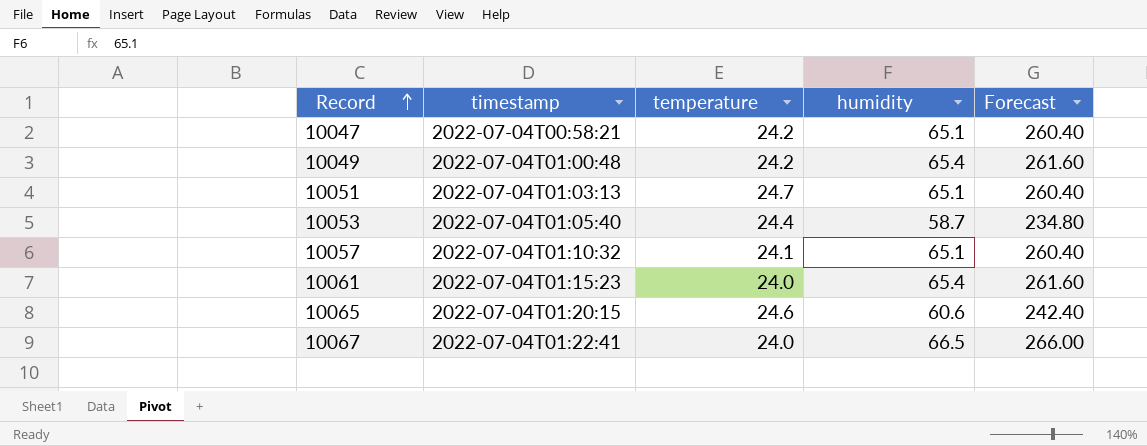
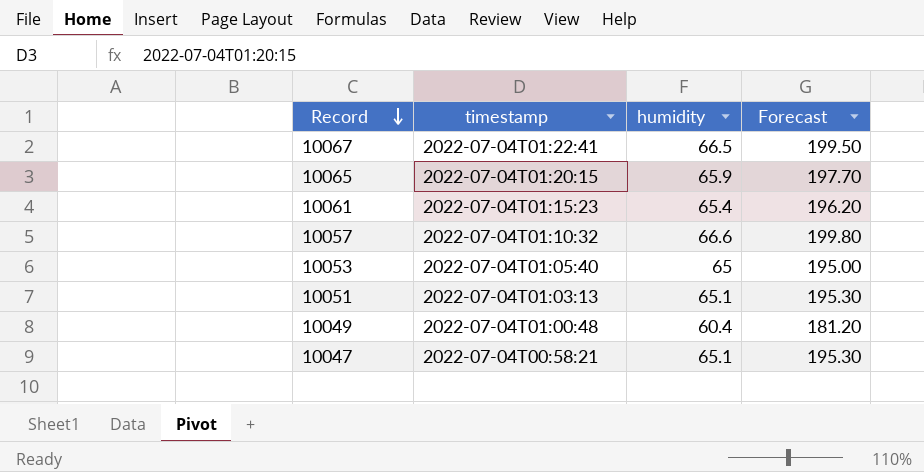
row order: Record ascending -> Record descending
column temperature | position: 3 -> none
column Forecast | formula: [humidity] * 4 -> [humidity] * 3
10065 | humidity: 60.6 -> 65.9
10057 | humidity: 65.1 -> 66.6
10053 | humidity: 58.7 -> 65
10049 | humidity: 65.4 -> 60.4

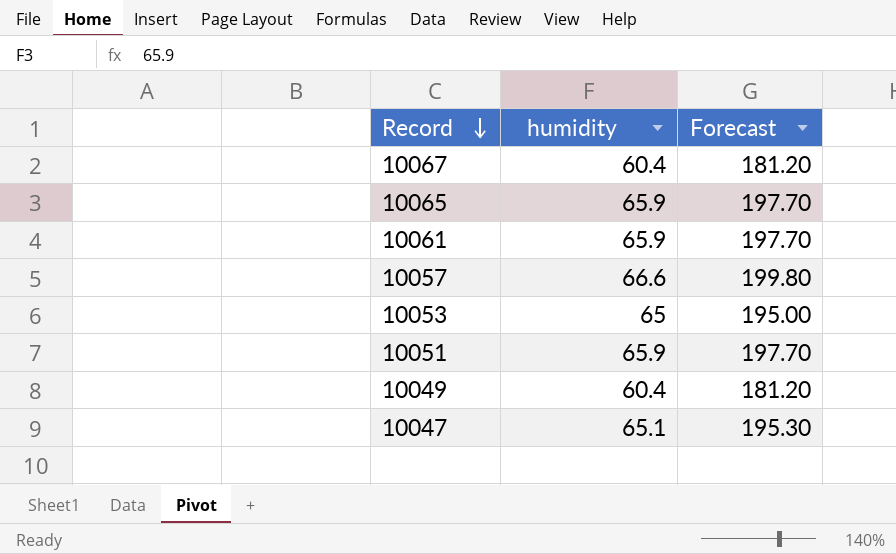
column timestamp | position: 2 -> none
10067 | humidity: 66.5 -> 60.4
10067 | Forecast: 199.50 -> 181.20
10061 | humidity: 65.4 -> 65.9
10061 | Forecast: 196.20 -> 197.70
10051 | humidity: 65.1 -> 65.9
10051 | Forecast: 195.30 -> 197.70

